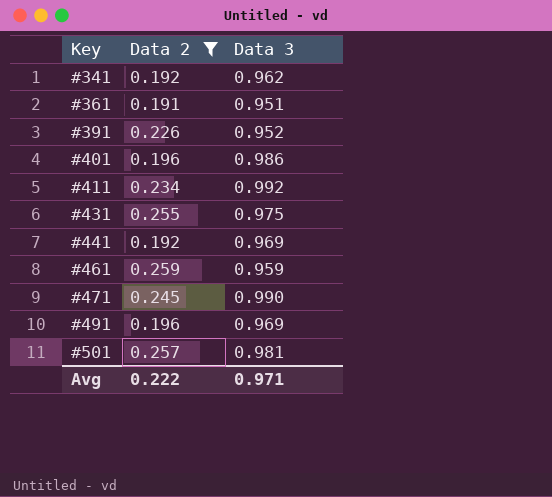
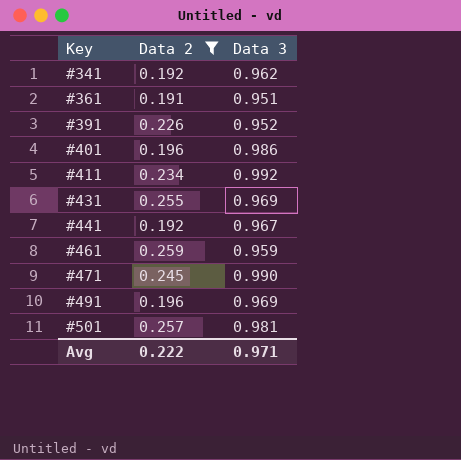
#431 | Data 3: 0.975 -> 0.969
#441 | Data 3: 0.969 -> 0.967

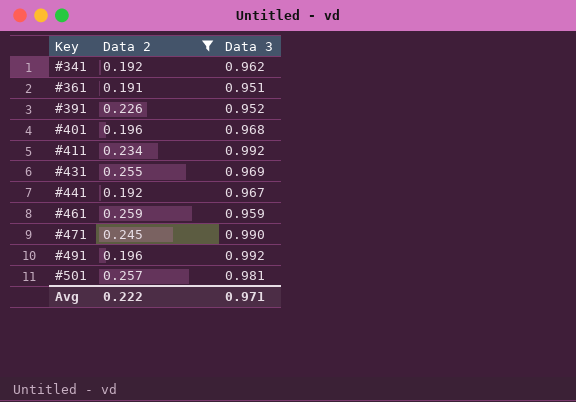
#401 | Data 3: 0.986 -> 0.968
#491 | Data 3: 0.969 -> 0.992

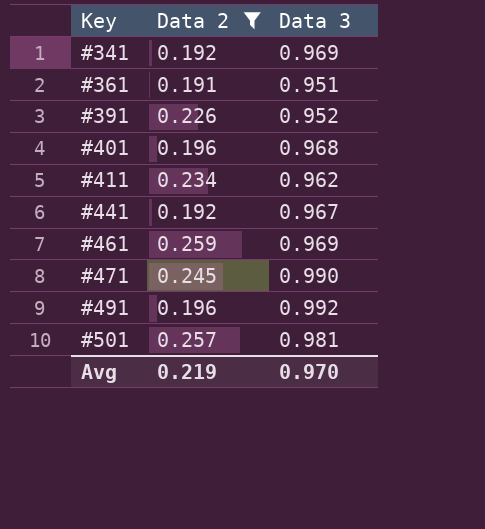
row #431: 0.255 | 0.969 -> none
#341 | Data 3: 0.962 -> 0.969
#411 | Data 3: 0.992 -> 0.962
#461 | Data 3: 0.959 -> 0.969
Avg | Data 2: 0.222 -> 0.219
Avg | Data 3: 0.971 -> 0.970

